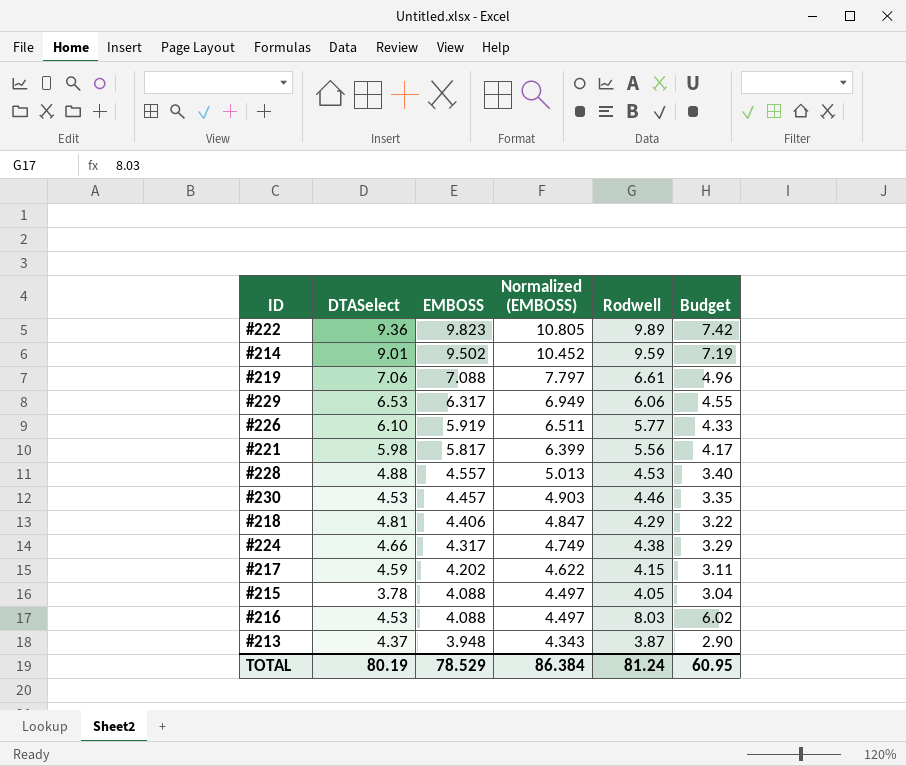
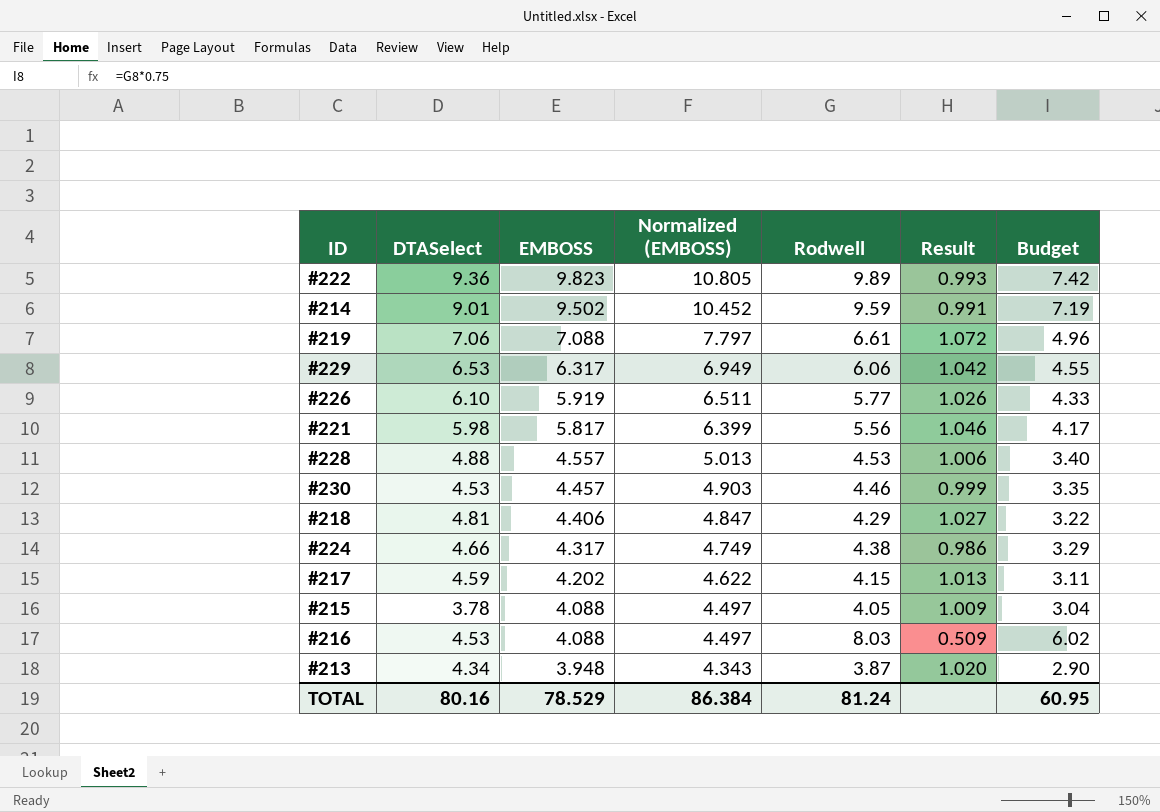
column Result | formula: none -> [EMBOSS] / [Rodwell]
#213 | DTASelect: 4.37 -> 4.34
TOTAL | DTASelect: 80.19 -> 80.16

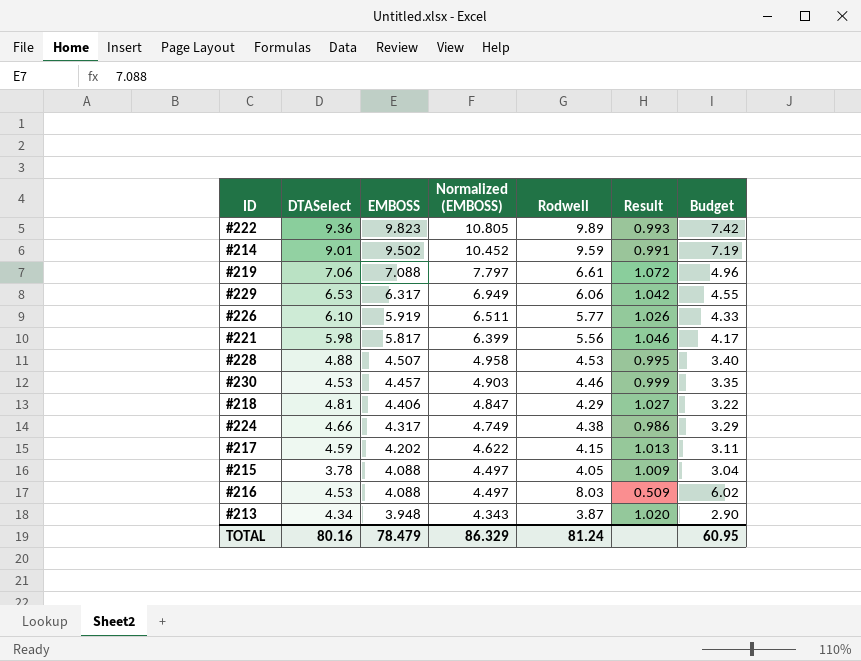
#228 | EMBOSS: 4.557 -> 4.507
#228 | Normalized (EMBOSS): 5.013 -> 4.958
#228 | Result: 1.006 -> 0.995
TOTAL | EMBOSS: 78.529 -> 78.479
TOTAL | Normalized (EMBOSS): 86.384 -> 86.329

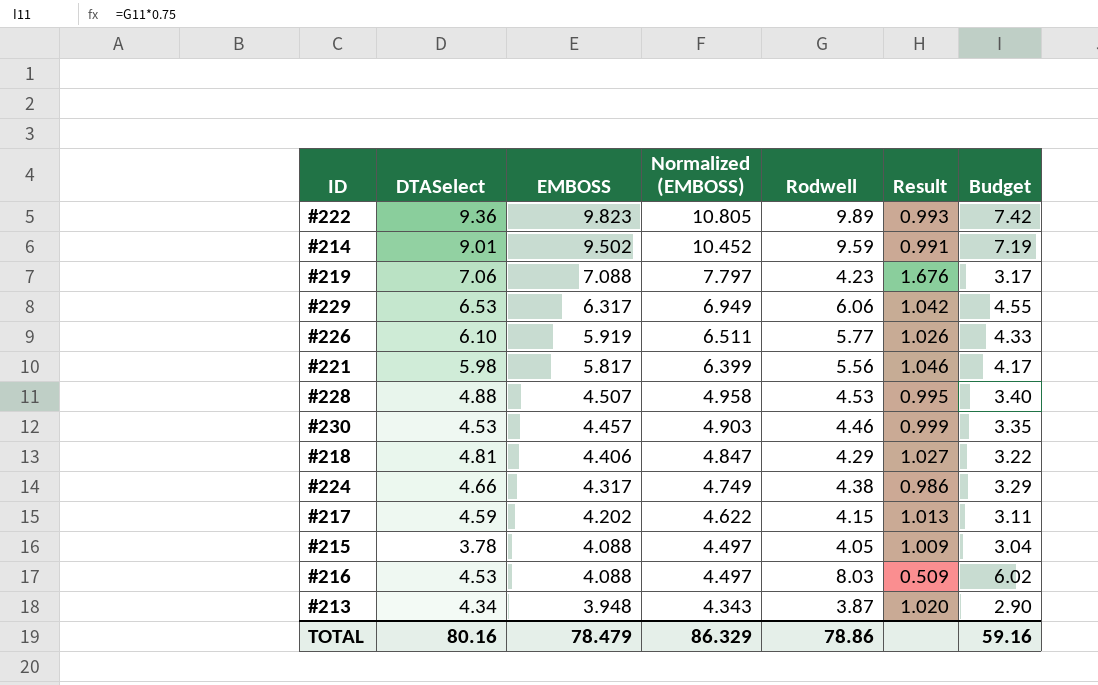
#219 | Rodwell: 6.61 -> 4.23
#219 | Result: 1.072 -> 1.676
#219 | Budget: 4.96 -> 3.17
TOTAL | Rodwell: 81.24 -> 78.86
TOTAL | Budget: 60.95 -> 59.16

